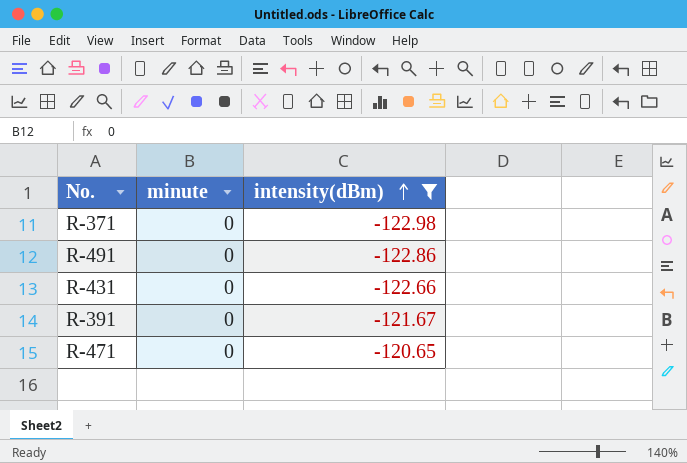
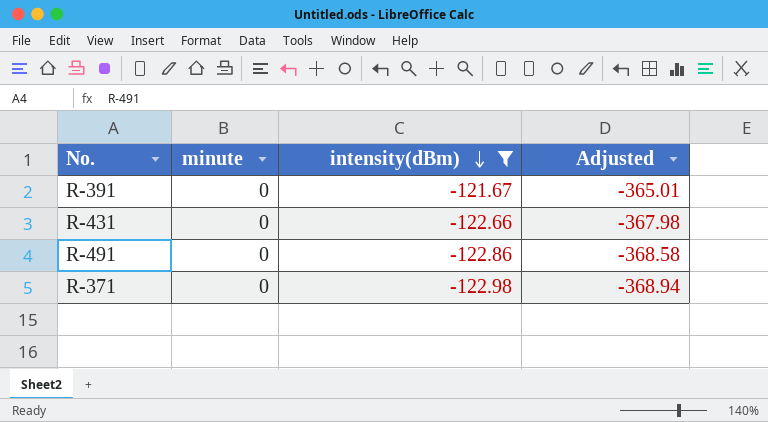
row order: intensity(dBm) ascending -> intensity(dBm) descending
column Adjusted | formula: none -> [intensity(dBm)] * 3
row R-471: 0 | -120.65 -> none

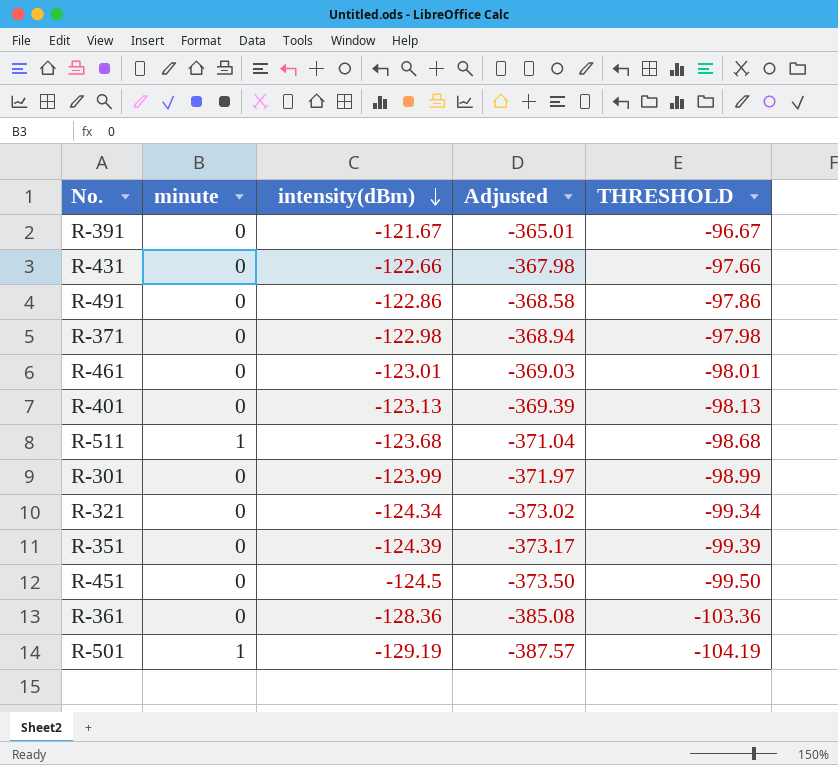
filter: intensity(dBm) >= -122.98 -> none
column THRESHOLD | formula: none -> [intensity(dBm)] + 25

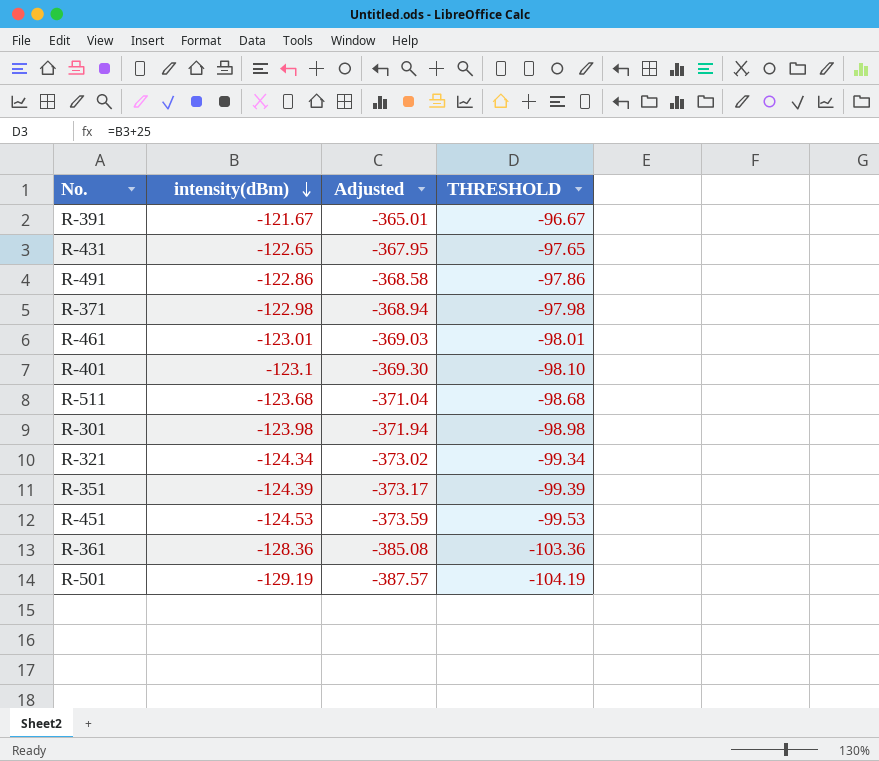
column minute | position: 2 -> none
R-431 | intensity(dBm): -122.66 -> -122.65
R-431 | Adjusted: -367.98 -> -367.95
R-431 | THRESHOLD: -97.66 -> -97.65
R-401 | intensity(dBm): -123.13 -> -123.1
R-401 | Adjusted: -369.39 -> -369.30
R-401 | THRESHOLD: -98.13 -> -98.10
R-301 | intensity(dBm): -123.99 -> -123.98
R-301 | Adjusted: -371.97 -> -371.94
R-301 | THRESHOLD: -98.99 -> -98.98
R-451 | intensity(dBm): -124.5 -> -124.53
R-451 | Adjusted: -373.50 -> -373.59
R-451 | THRESHOLD: -99.50 -> -99.53

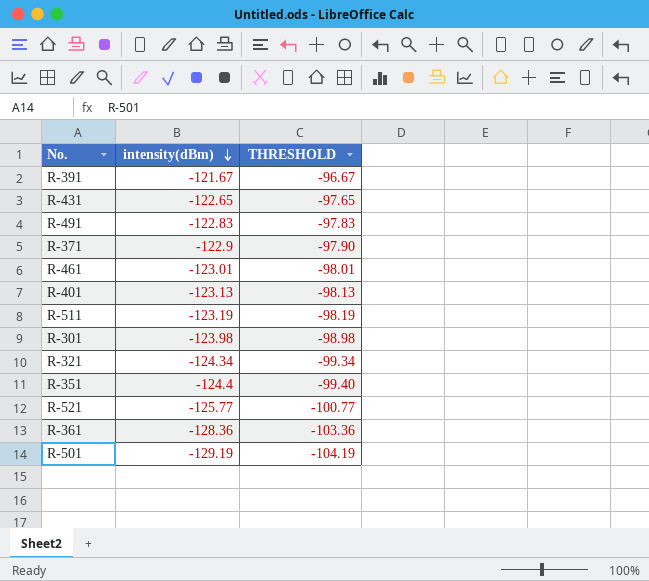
column Adjusted | formula: [intensity(dBm)] * 3 -> none
row R-451: -124.53 | -373.59 | -99.53 -> none
R-491 | intensity(dBm): -122.86 -> -122.83
R-491 | THRESHOLD: -97.86 -> -97.83
R-371 | intensity(dBm): -122.98 -> -122.9
R-371 | THRESHOLD: -97.98 -> -97.90
R-401 | intensity(dBm): -123.1 -> -123.13
R-401 | THRESHOLD: -98.10 -> -98.13
R-511 | intensity(dBm): -123.68 -> -123.19
R-511 | THRESHOLD: -98.68 -> -98.19
R-351 | intensity(dBm): -124.39 -> -124.4
R-351 | THRESHOLD: -99.39 -> -99.40
row R-521: none -> -125.77 | -100.77

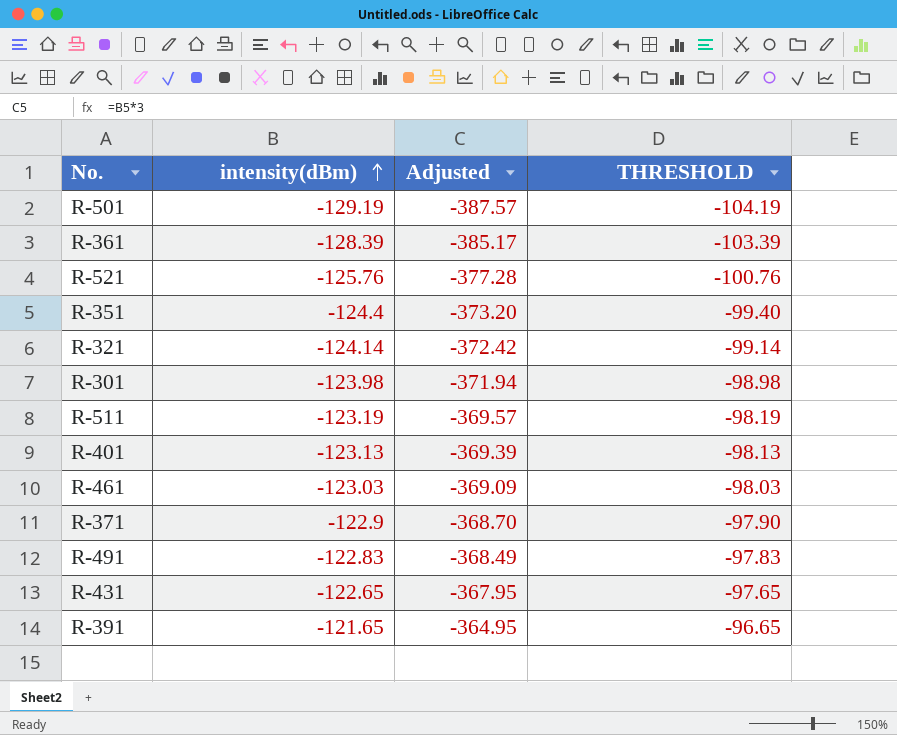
row order: intensity(dBm) descending -> intensity(dBm) ascending
column Adjusted | formula: none -> [intensity(dBm)] * 3
R-361 | intensity(dBm): -128.36 -> -128.39
R-361 | THRESHOLD: -103.36 -> -103.39
R-521 | intensity(dBm): -125.77 -> -125.76
R-521 | THRESHOLD: -100.77 -> -100.76
R-321 | intensity(dBm): -124.34 -> -124.14
R-321 | THRESHOLD: -99.34 -> -99.14
R-461 | intensity(dBm): -123.01 -> -123.03
R-461 | THRESHOLD: -98.01 -> -98.03
R-391 | intensity(dBm): -121.67 -> -121.65
R-391 | THRESHOLD: -96.67 -> -96.65

